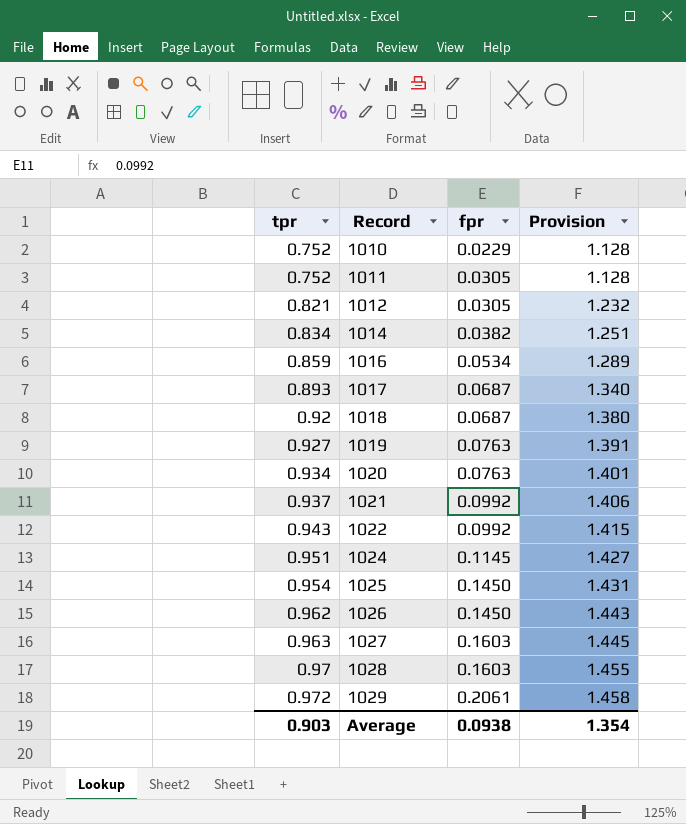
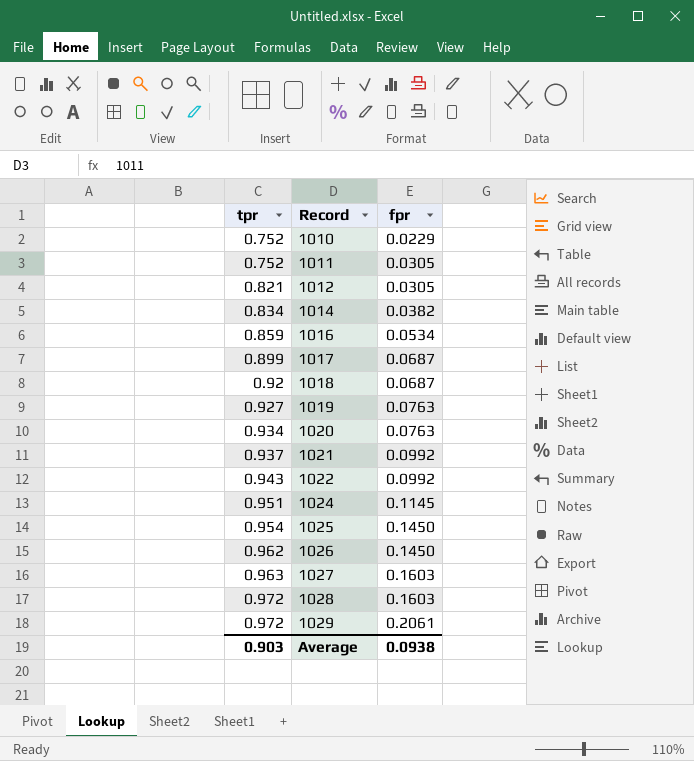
column Provision | formula: [tpr] * 1.5 -> none
1017 | tpr: 0.893 -> 0.899
1028 | tpr: 0.97 -> 0.972

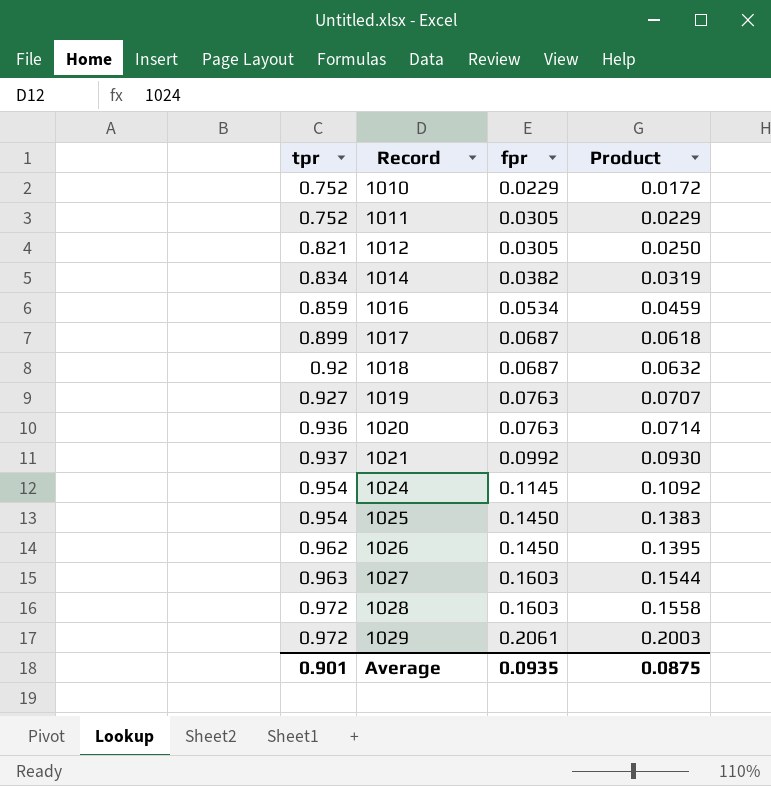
column Product | formula: none -> [tpr] * [fpr]
row 1022: 0.943 | 0.0992 -> none
1020 | tpr: 0.934 -> 0.936
1024 | tpr: 0.951 -> 0.954
Average | tpr: 0.903 -> 0.901
Average | fpr: 0.0938 -> 0.0935

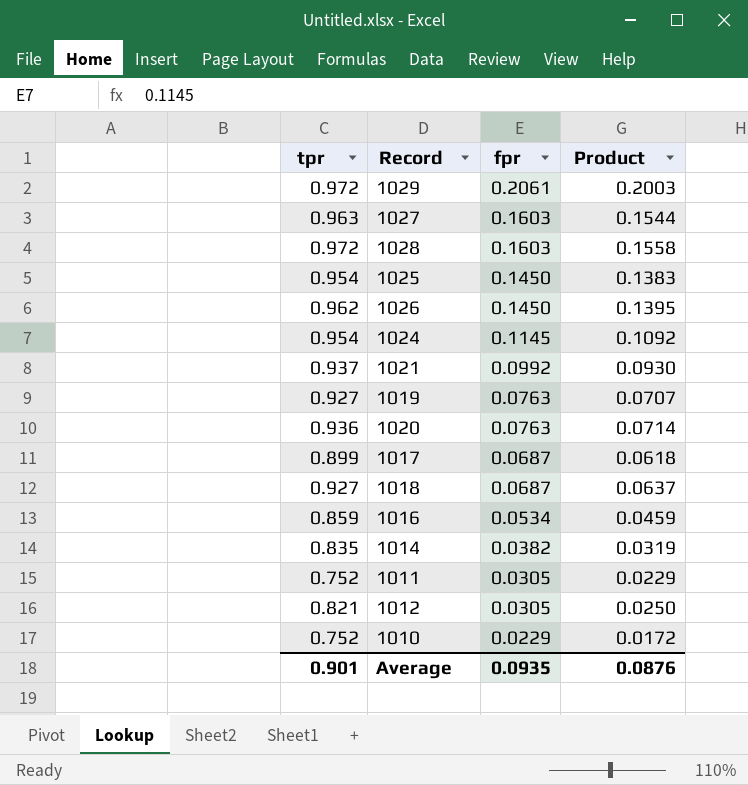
row order: tpr ascending -> fpr descending
1018 | tpr: 0.92 -> 0.927
1018 | Product: 0.0632 -> 0.0637
1014 | tpr: 0.834 -> 0.835
Average | Product: 0.0875 -> 0.0876

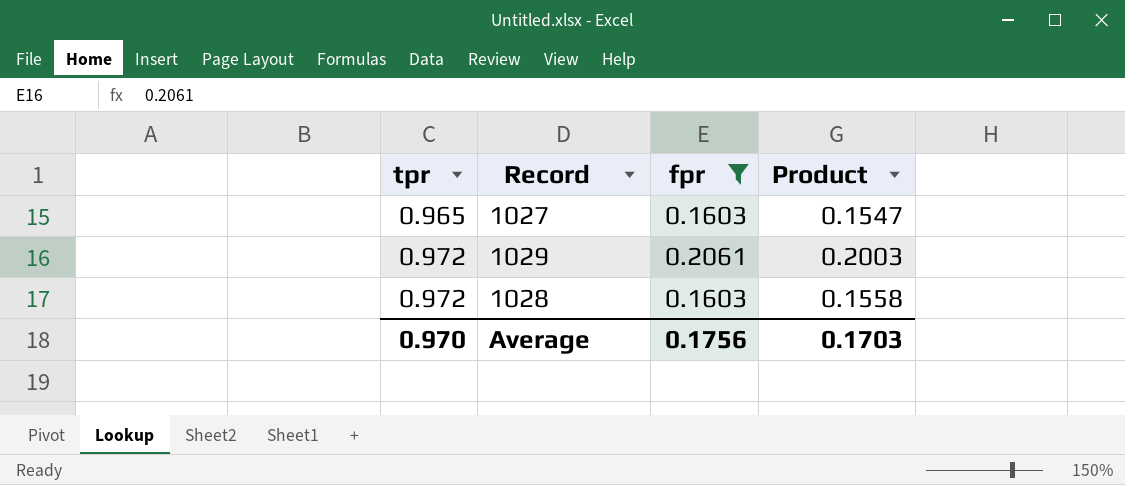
filter: none -> fpr >= 0.1603
row order: fpr descending -> tpr ascending
1027 | tpr: 0.963 -> 0.965
1027 | Product: 0.1544 -> 0.1547
Average | tpr: 0.901 -> 0.970
Average | fpr: 0.0935 -> 0.1756
Average | Product: 0.0876 -> 0.1703

